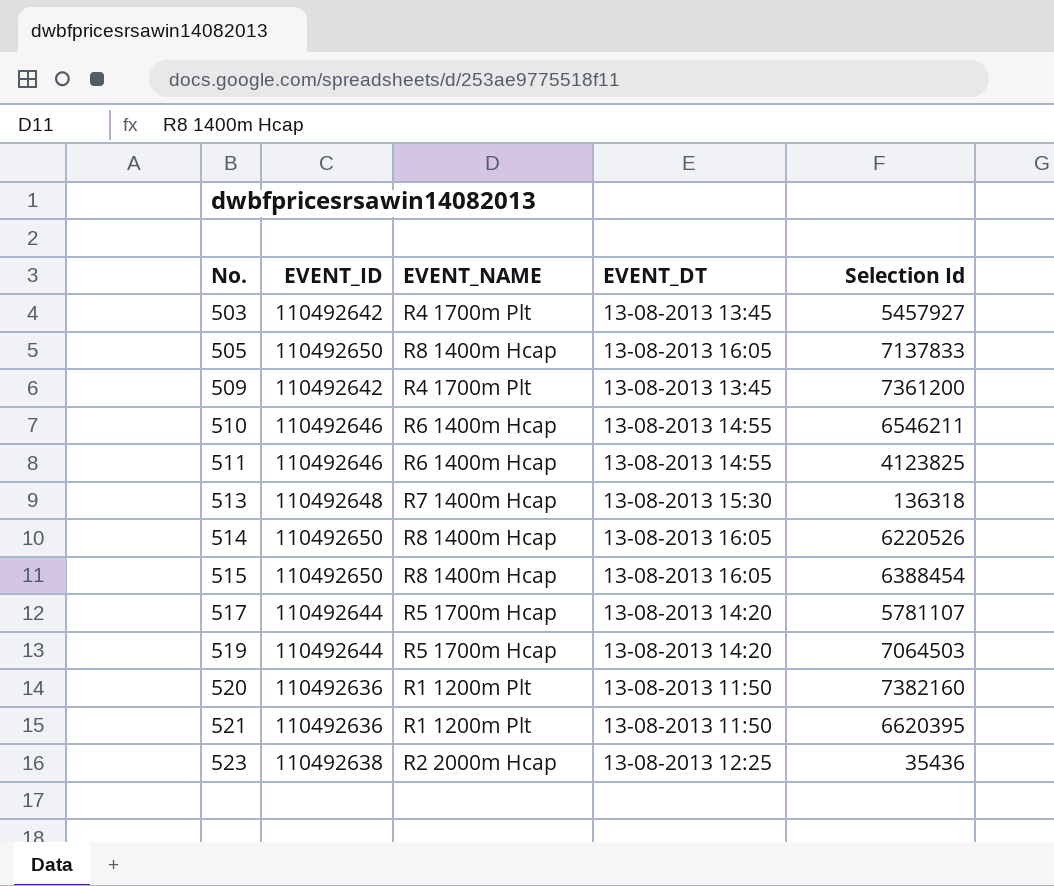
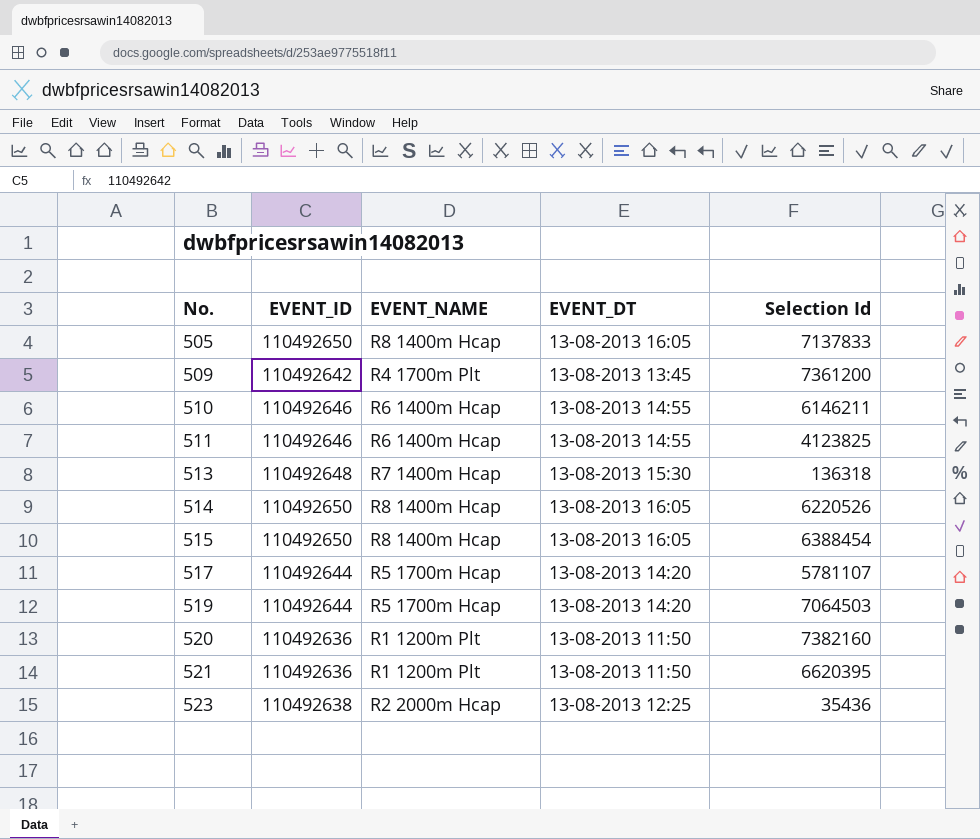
row 503: 110492642 | R4 1700m Plt | 13-08-2013 13:45 | 5457927 -> none
510 | Selection Id: 6546211 -> 6146211

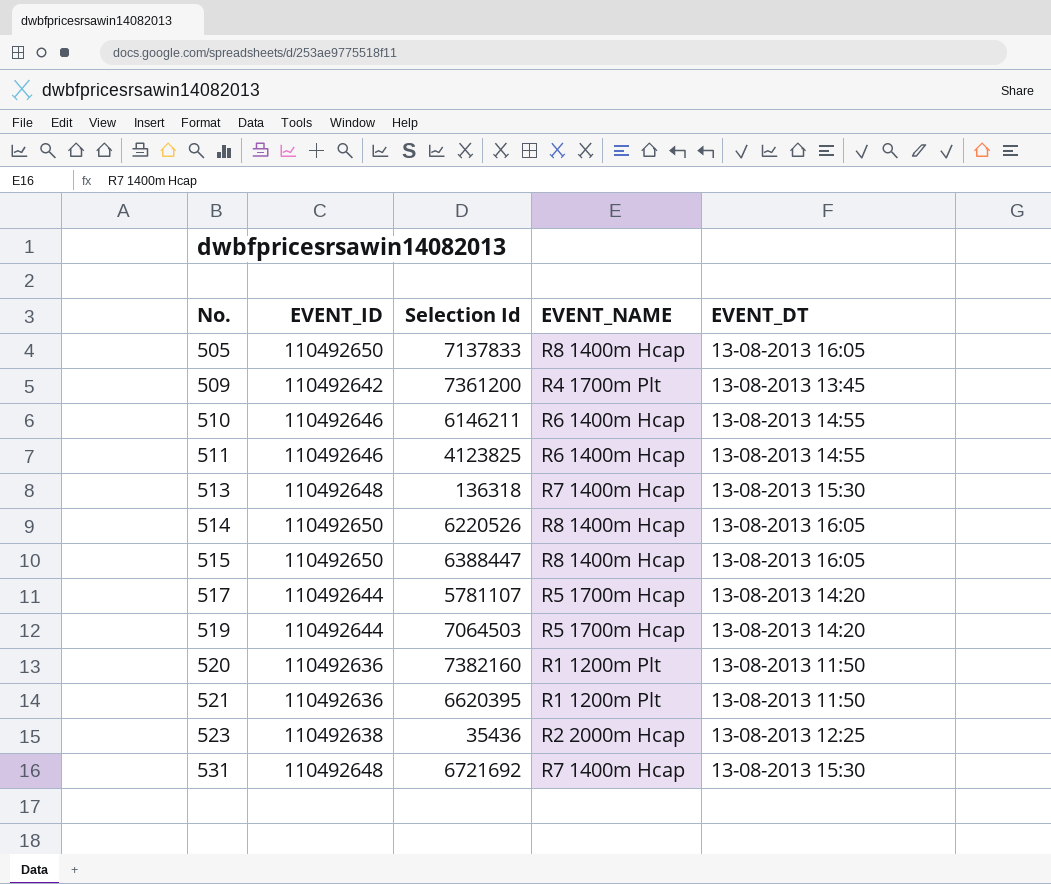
column Selection Id | position: 5 -> 3
515 | Selection Id: 6388454 -> 6388447
row 531: none -> 110492648 | 6721692 | R7 1400m Hcap | 13-08-2013 15:30

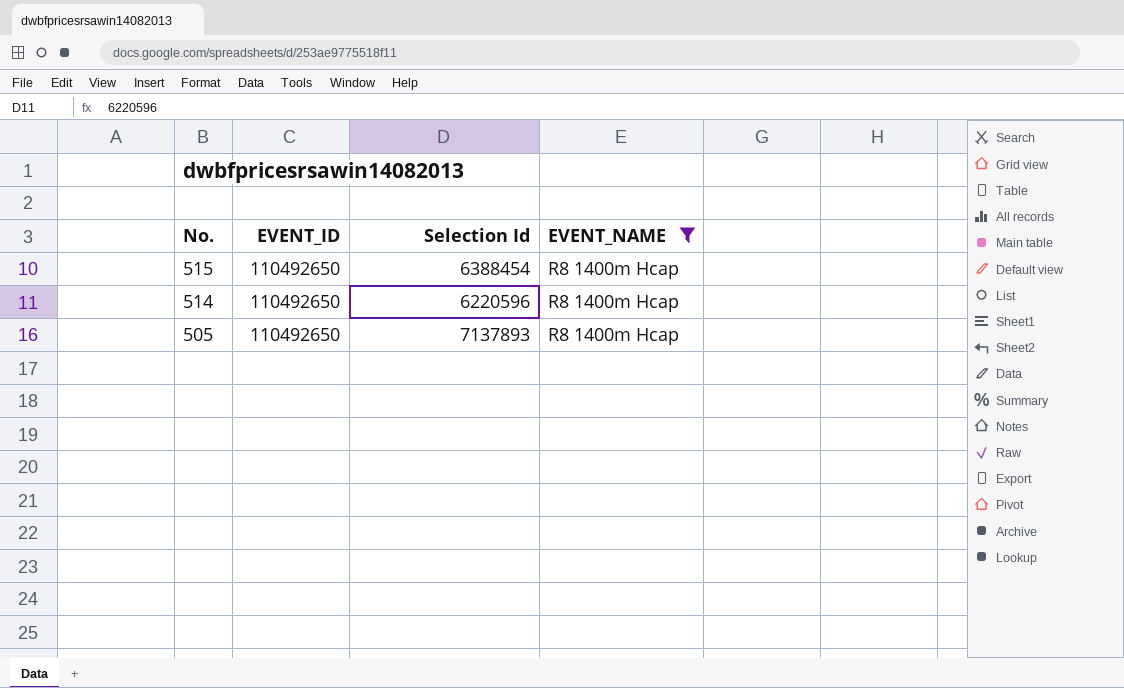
filter: none -> EVENT_NAME = R8 1400m Hcap
row order: No. ascending -> No. descending
column EVENT_DT | position: 5 -> none
515 | Selection Id: 6388447 -> 6388454
514 | Selection Id: 6220526 -> 6220596
505 | Selection Id: 7137833 -> 7137893

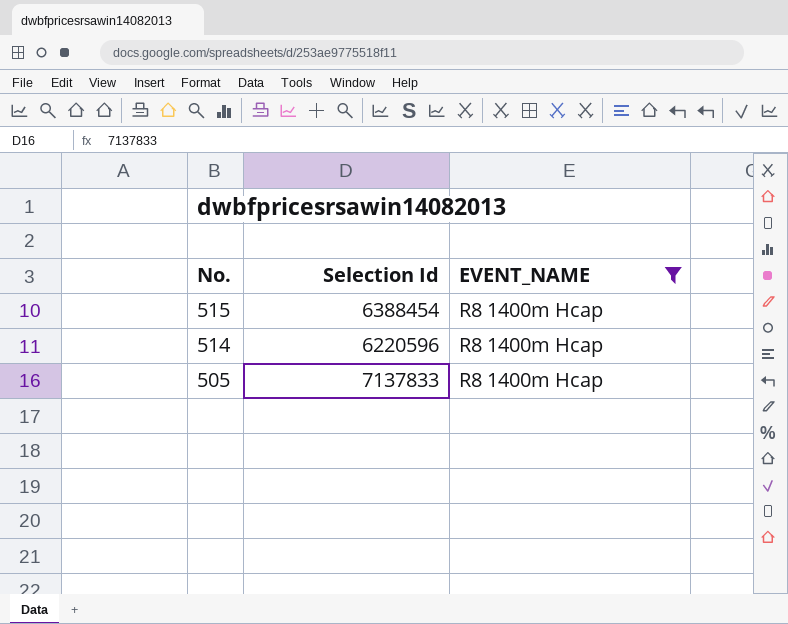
column EVENT_ID | position: 2 -> none
505 | Selection Id: 7137893 -> 7137833

